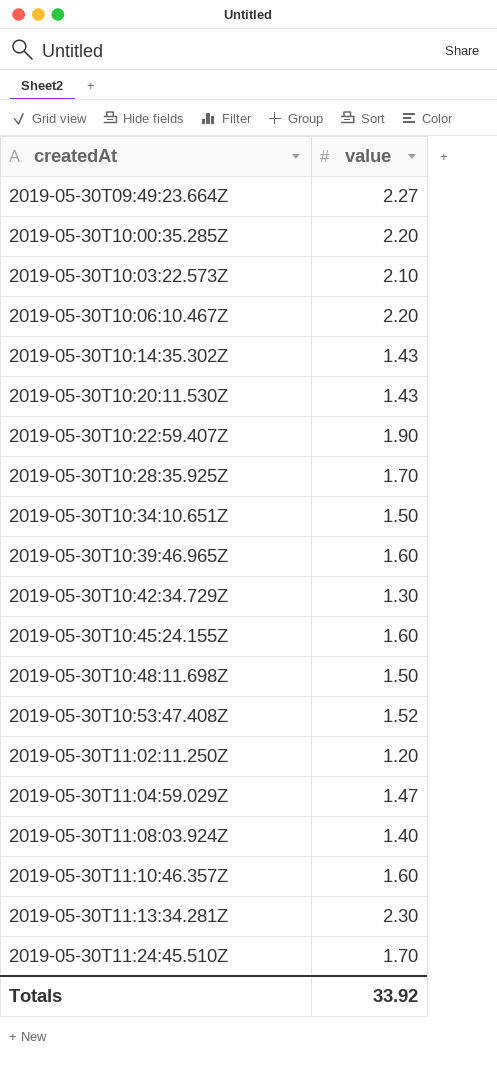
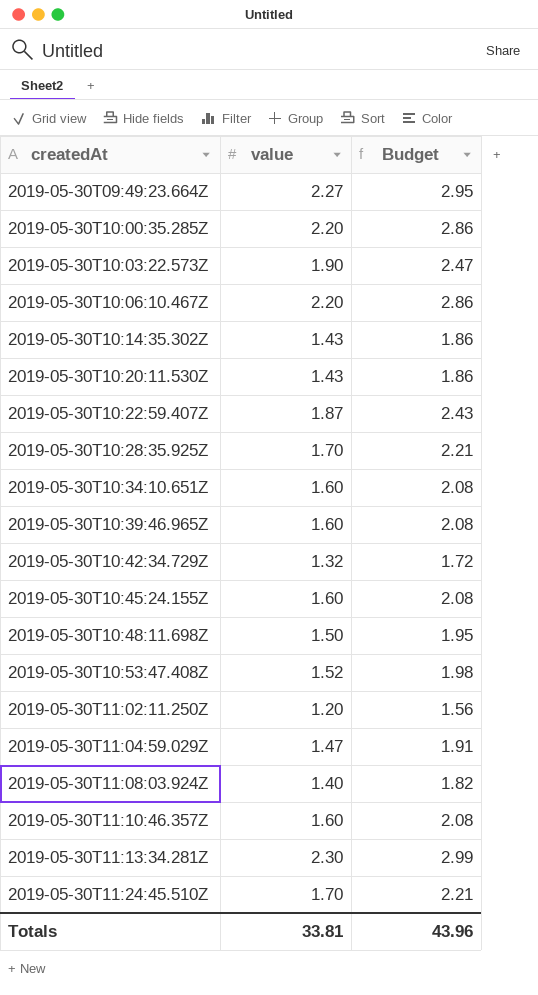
column Budget | formula: none -> [value] * 1.3
2019-05-30T10:03:22.573Z | value: 2.10 -> 1.90
2019-05-30T10:22:59.407Z | value: 1.90 -> 1.87
2019-05-30T10:34:10.651Z | value: 1.50 -> 1.60
2019-05-30T10:42:34.729Z | value: 1.30 -> 1.32
Totals | value: 33.92 -> 33.81

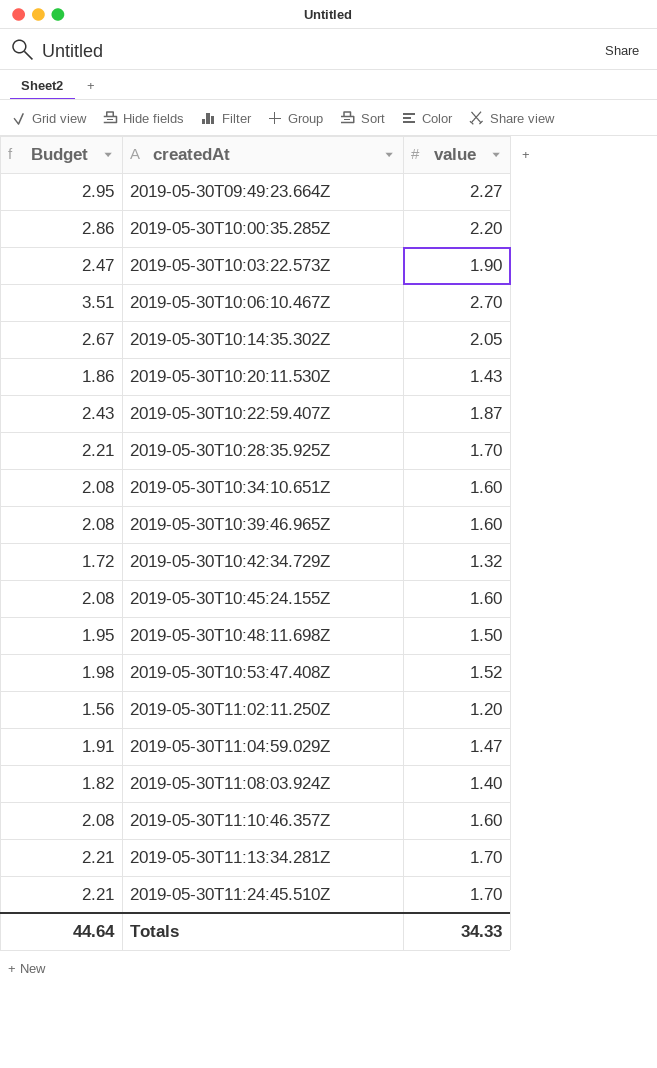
column Budget | position: 3 -> 1
2019-05-30T10:06:10.467Z | Budget: 2.86 -> 3.51
2019-05-30T10:06:10.467Z | value: 2.20 -> 2.70
2019-05-30T10:14:35.302Z | Budget: 1.86 -> 2.67
2019-05-30T10:14:35.302Z | value: 1.43 -> 2.05
2019-05-30T11:13:34.281Z | Budget: 2.99 -> 2.21
2019-05-30T11:13:34.281Z | value: 2.30 -> 1.70
Totals | Budget: 43.96 -> 44.64
Totals | value: 33.81 -> 34.33

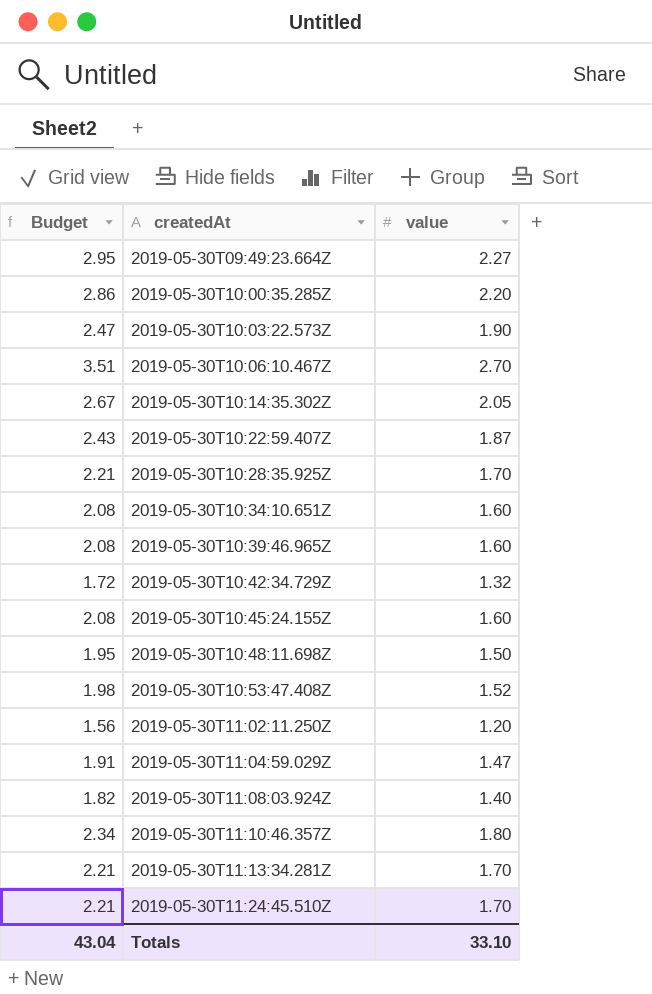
row 2019-05-30T10:20:11.530Z: 1.86 | 1.43 -> none
2019-05-30T11:10:46.357Z | Budget: 2.08 -> 2.34
2019-05-30T11:10:46.357Z | value: 1.60 -> 1.80
Totals | Budget: 44.64 -> 43.04
Totals | value: 34.33 -> 33.10

